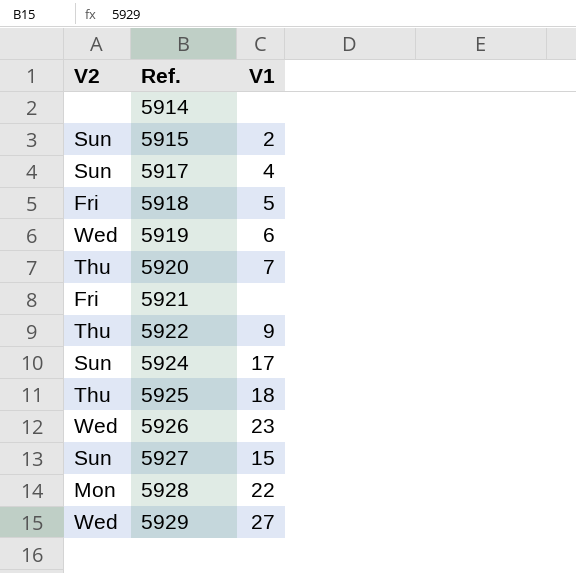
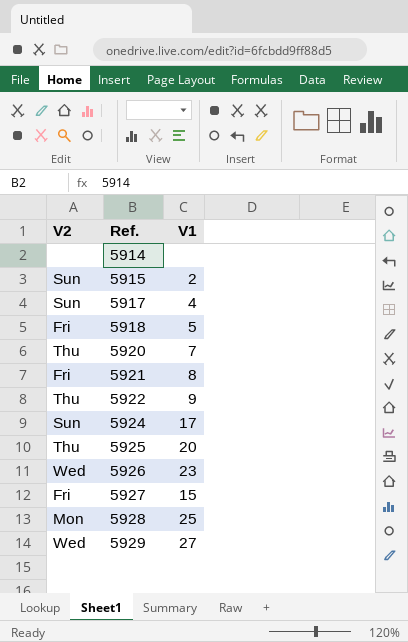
row 5919: Wed | 6 -> none
5921 | V1: none -> 8
5925 | V1: 18 -> 20
5927 | V2: Sun -> Fri
5928 | V1: 22 -> 25

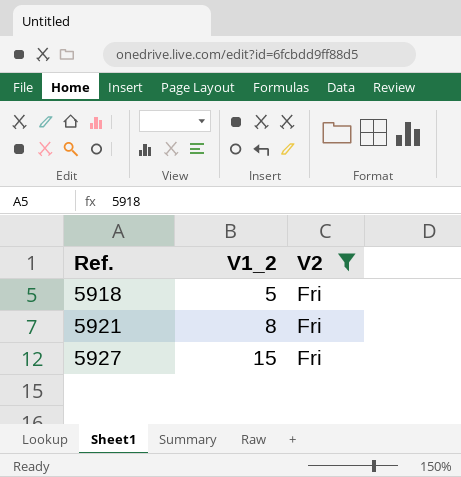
filter: none -> V2 = Fri
column name: V1 -> V1_2
column V2 | position: 1 -> 3

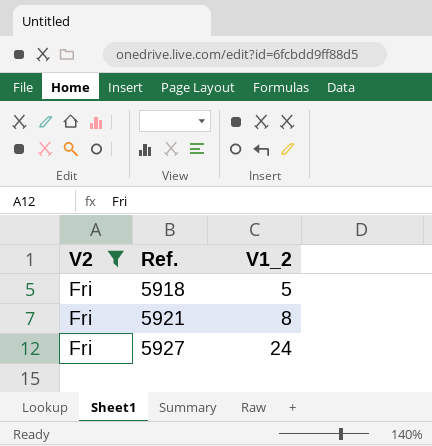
column V2 | position: 3 -> 1
5927 | V1_2: 15 -> 24

